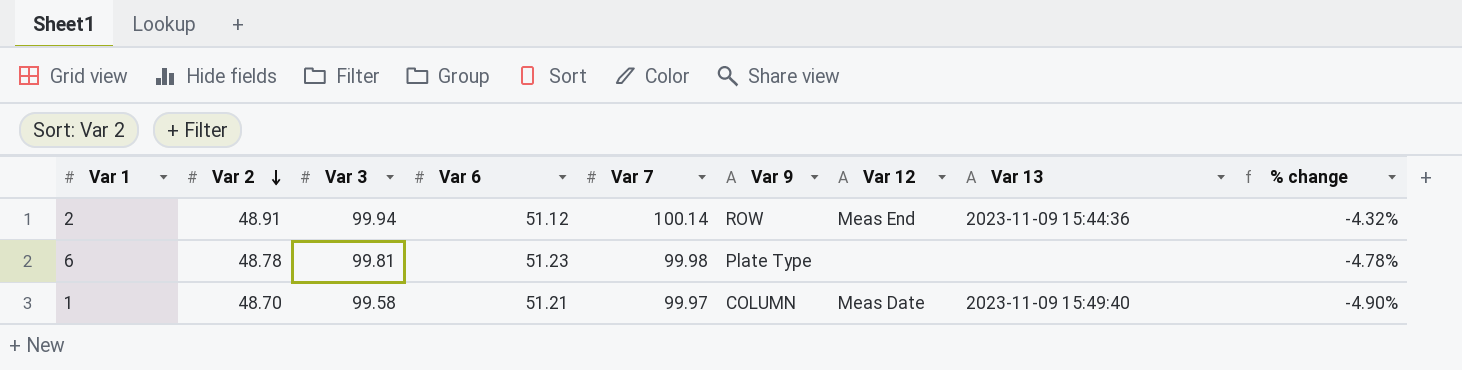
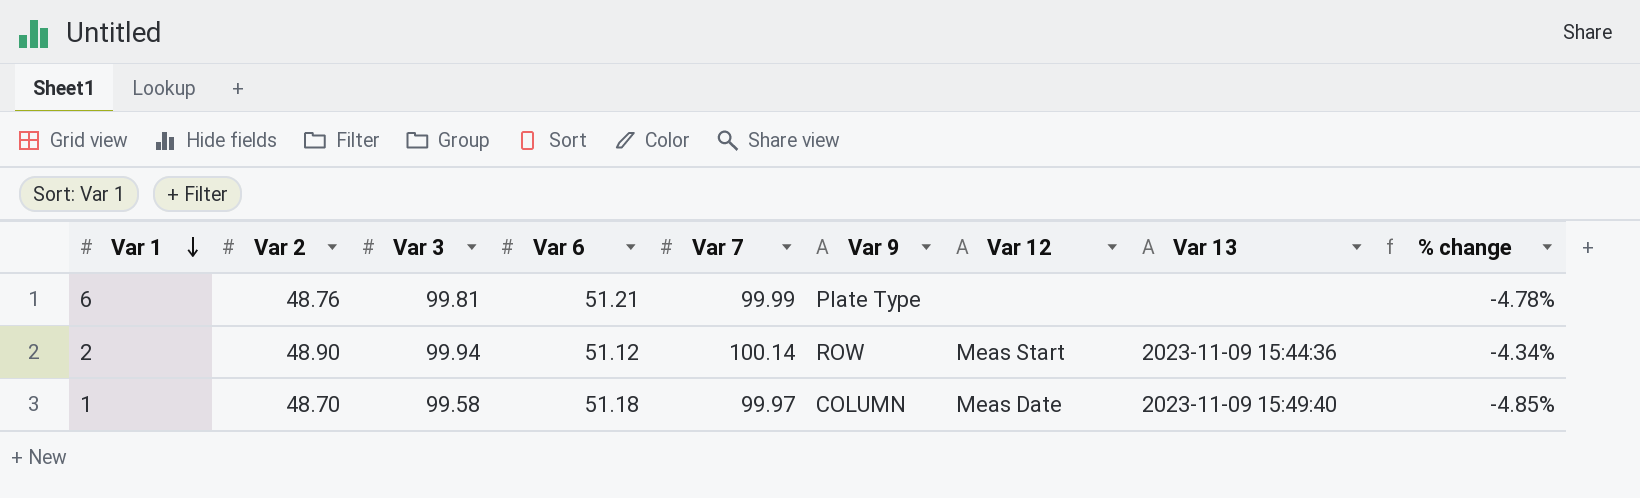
row order: Var 2 descending -> Var 1 descending
6 | Var 2: 48.78 -> 48.76
6 | Var 6: 51.23 -> 51.21
6 | Var 7: 99.98 -> 99.99
2 | Var 2: 48.91 -> 48.90
2 | Var 12: Meas End -> Meas Start
2 | % change: -4.32% -> -4.34%
1 | Var 6: 51.21 -> 51.18
1 | % change: -4.90% -> -4.85%

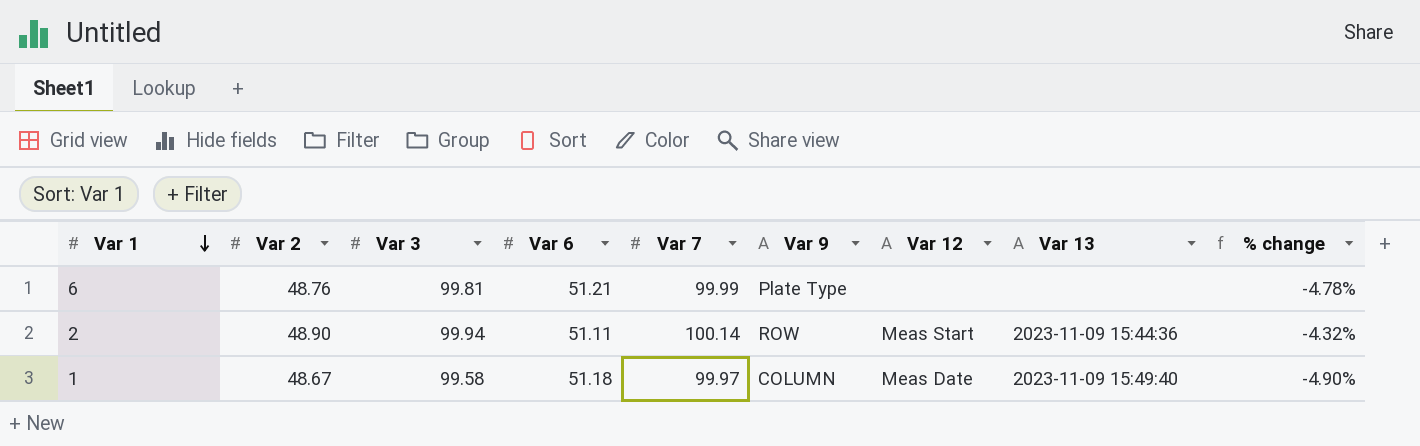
2 | Var 6: 51.12 -> 51.11
2 | % change: -4.34% -> -4.32%
1 | Var 2: 48.70 -> 48.67
1 | % change: -4.85% -> -4.90%

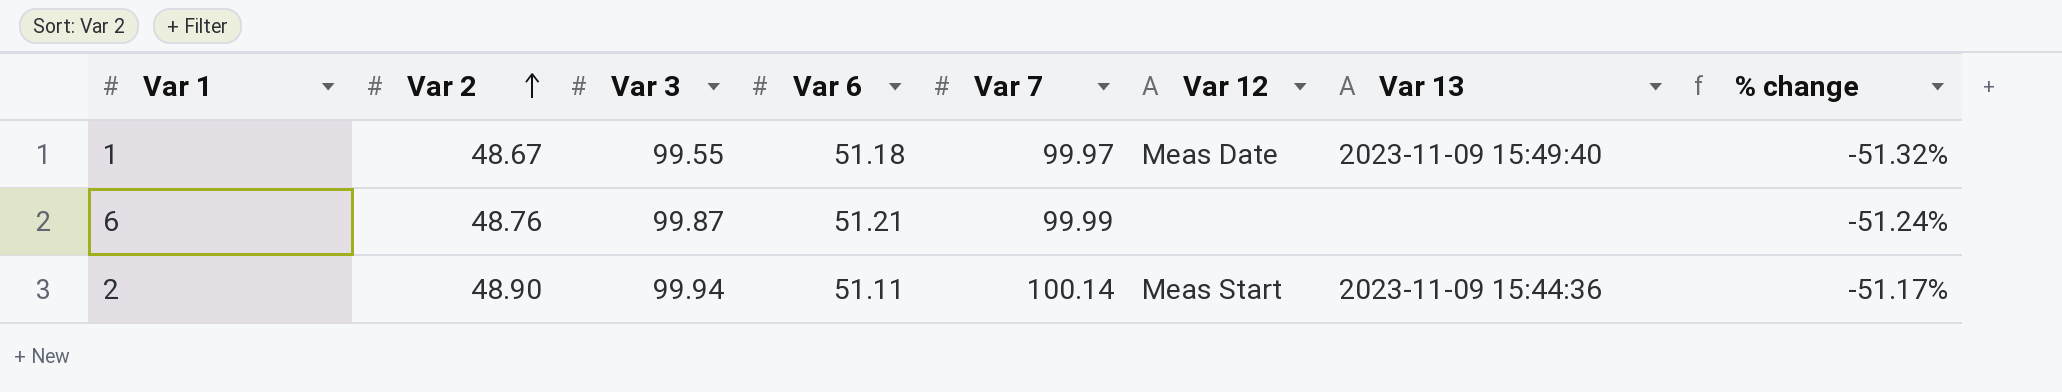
row order: Var 1 descending -> Var 2 ascending
column Var 9 | position: 6 -> none
column % change | formula: ([Var 2] - [Var 6]) / [Var 6] -> ([Var 2] - [Var 7]) / [Var 7]
1 | Var 3: 99.58 -> 99.55
6 | Var 3: 99.81 -> 99.87

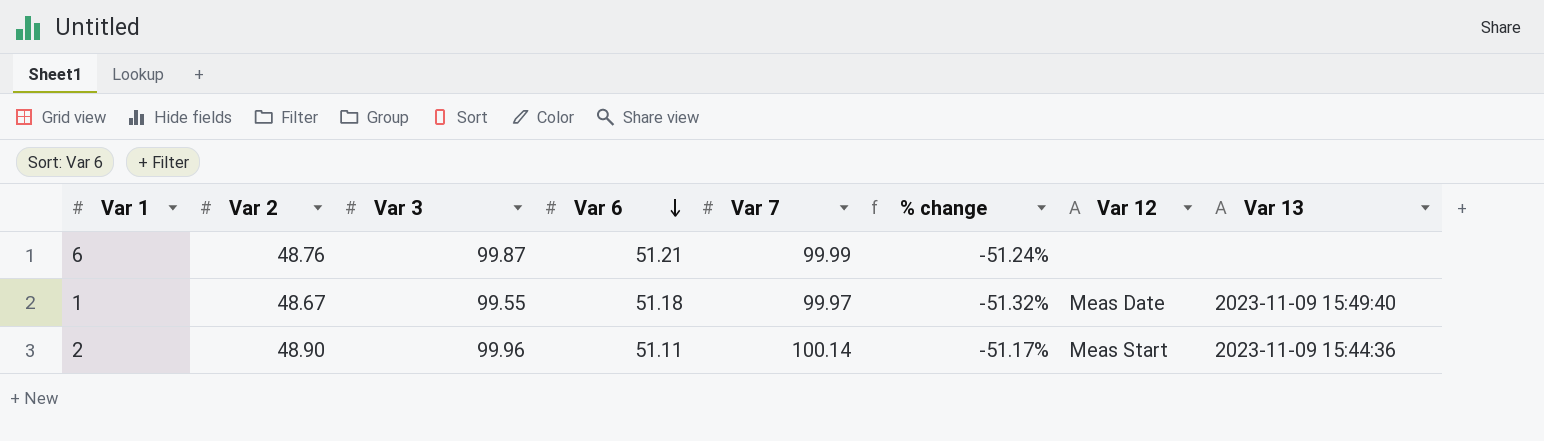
row order: Var 2 ascending -> Var 6 descending
column % change | position: 8 -> 6
2 | Var 3: 99.94 -> 99.96

